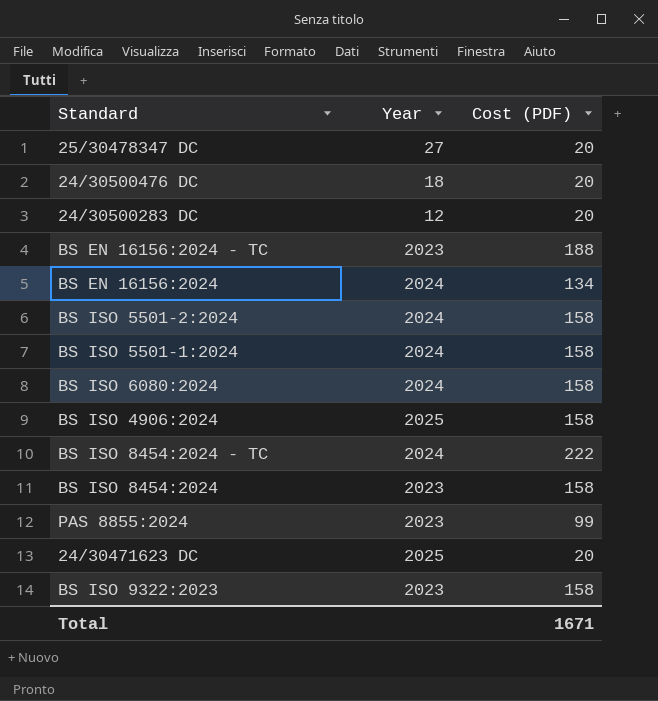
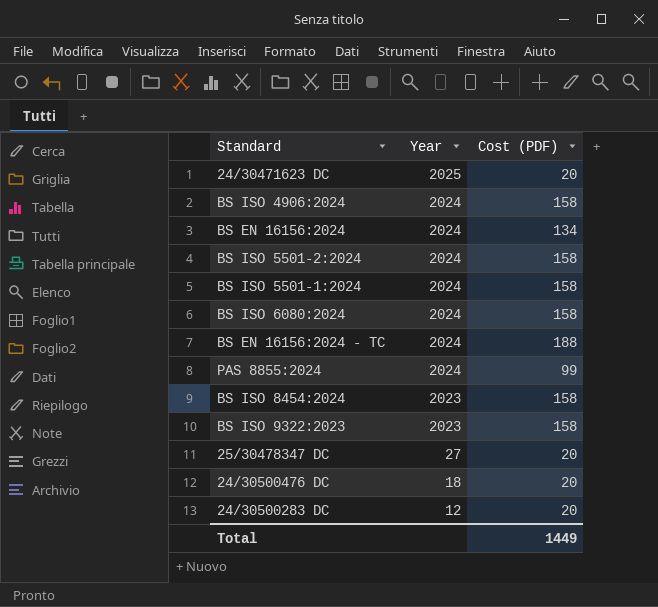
row order: none -> Year descending
row BS ISO 8454:2024 - TC: 2024 | 222 -> none
BS ISO 4906:2024 | Year: 2025 -> 2024
BS EN 16156:2024 - TC | Year: 2023 -> 2024
PAS 8855:2024 | Year: 2023 -> 2024
Total | Cost (PDF): 1671 -> 1449

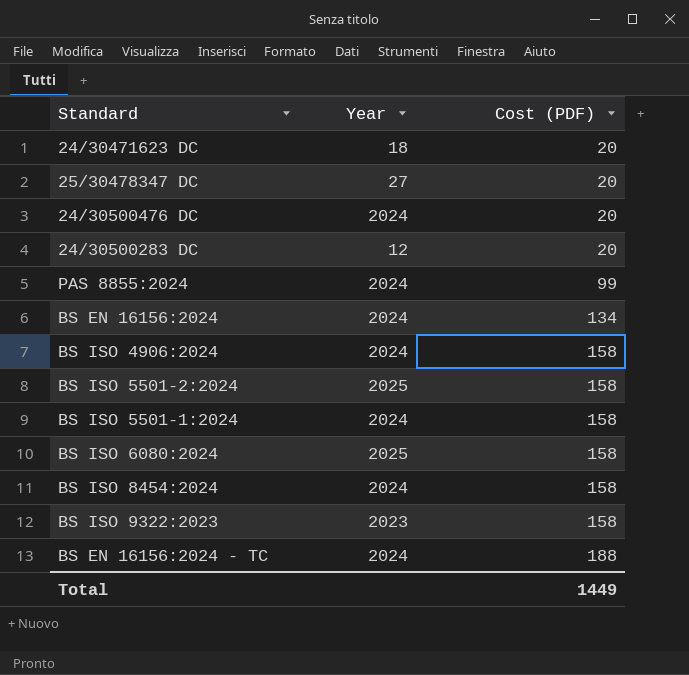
row order: Year descending -> Cost (PDF) ascending
24/30471623 DC | Year: 2025 -> 18
24/30500476 DC | Year: 18 -> 2024
BS ISO 5501-2:2024 | Year: 2024 -> 2025
BS ISO 6080:2024 | Year: 2024 -> 2025
BS ISO 8454:2024 | Year: 2023 -> 2024

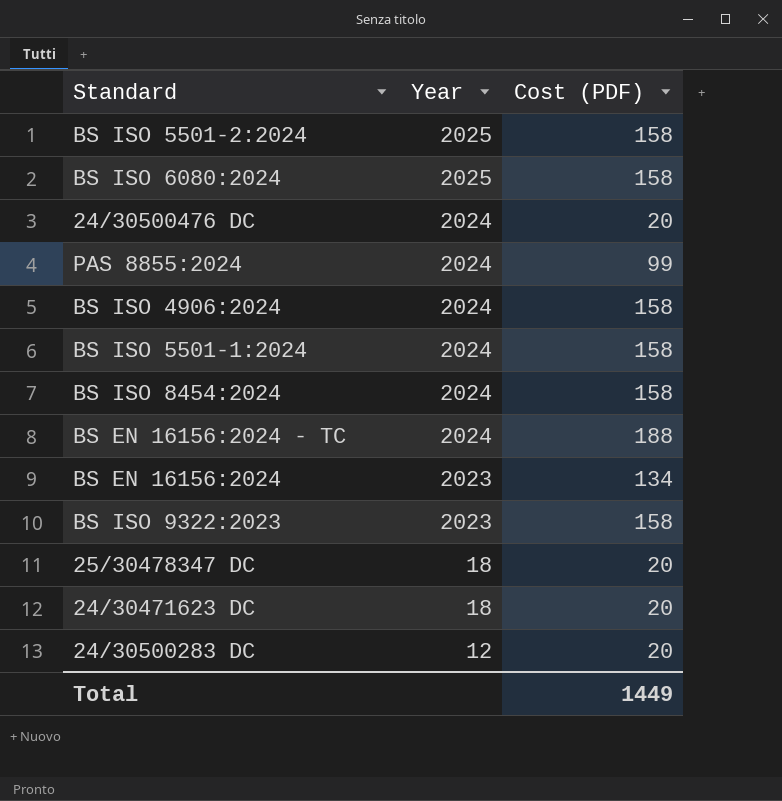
row order: Cost (PDF) ascending -> Year descending
BS EN 16156:2024 | Year: 2024 -> 2023
25/30478347 DC | Year: 27 -> 18

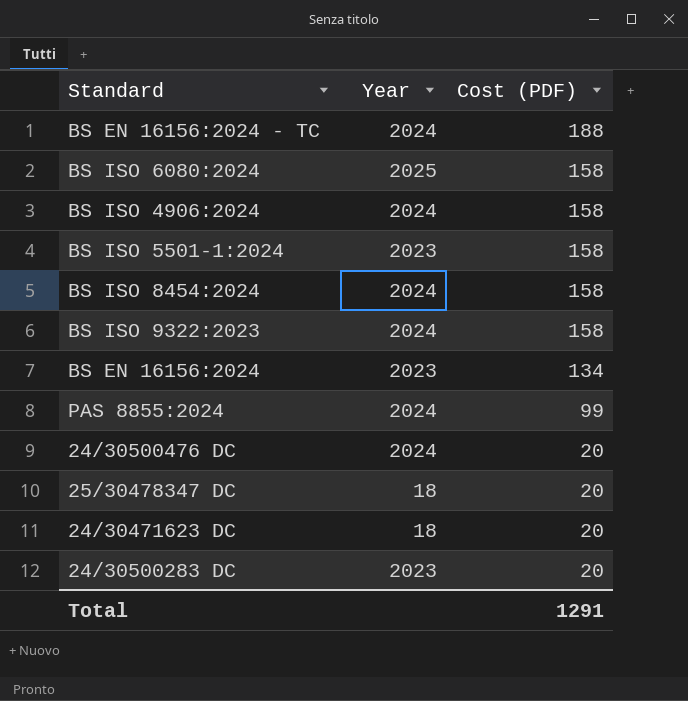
row order: Year descending -> Cost (PDF) descending
row BS ISO 5501-2:2024: 2025 | 158 -> none
BS ISO 5501-1:2024 | Year: 2024 -> 2023
BS ISO 9322:2023 | Year: 2023 -> 2024
24/30500283 DC | Year: 12 -> 2023
Total | Cost (PDF): 1449 -> 1291

